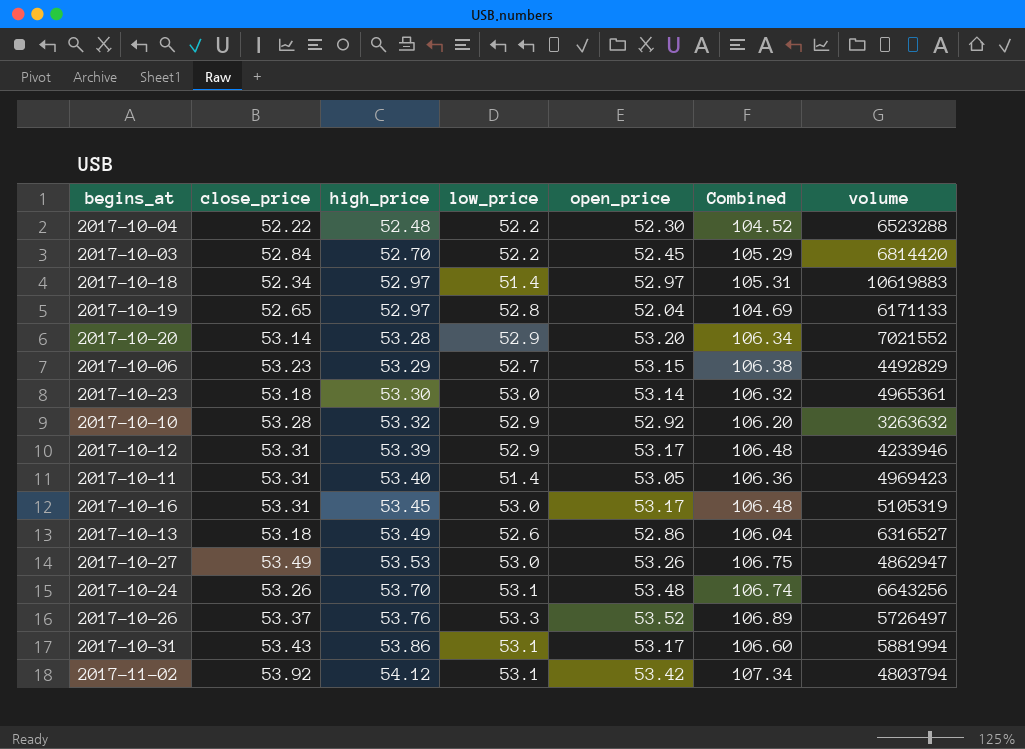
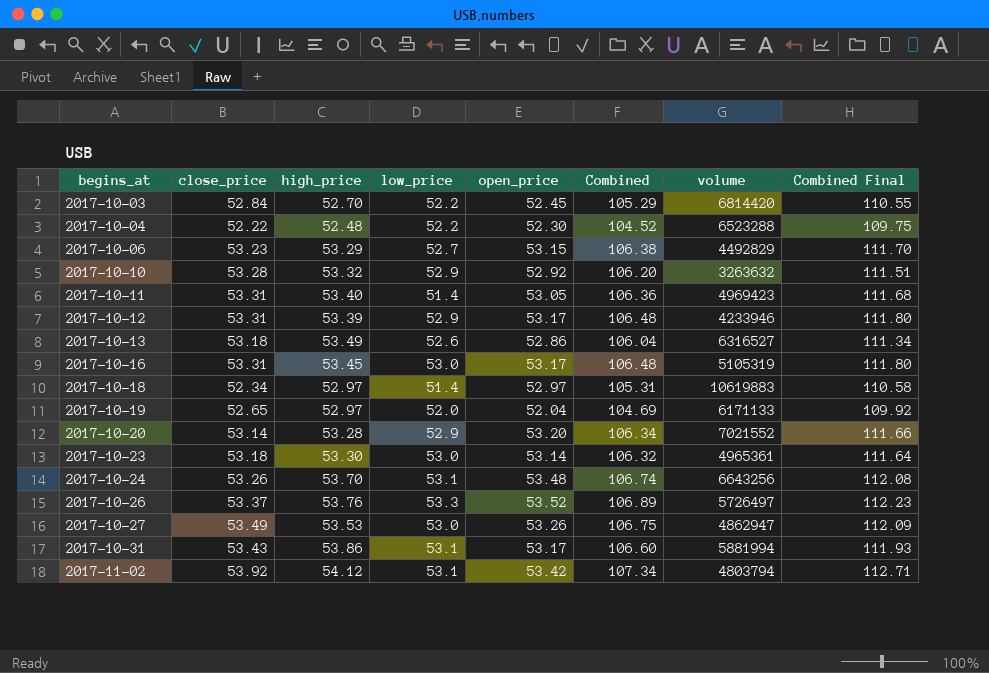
row order: high_price ascending -> begins_at ascending
column Combined Final | formula: none -> [Combined] * 1.05
2017-10-19 | low_price: 52.8 -> 52.0

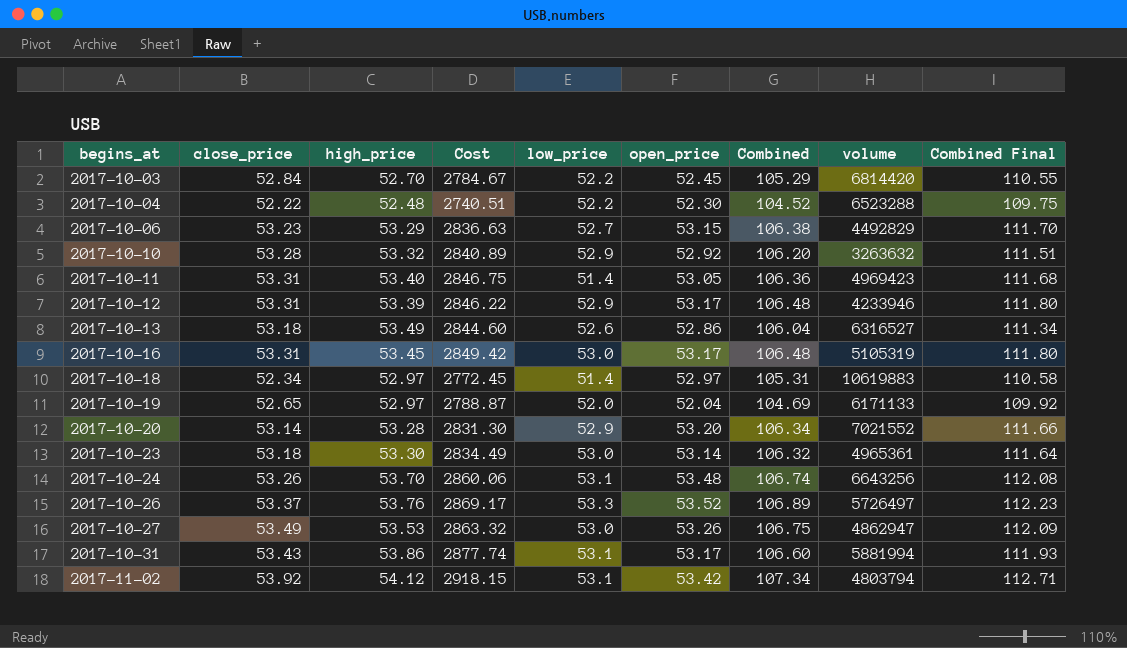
column Cost | formula: none -> [close_price] * [high_price]

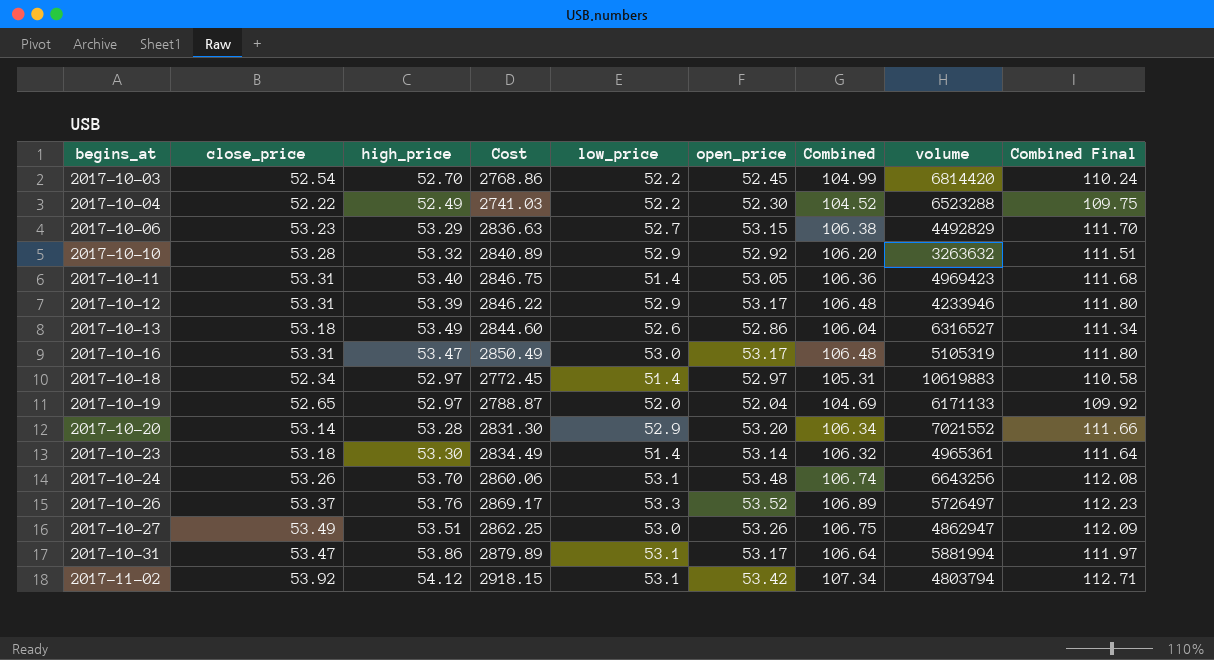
2017-10-03 | close_price: 52.84 -> 52.54
2017-10-03 | Cost: 2784.67 -> 2768.86
2017-10-03 | Combined: 105.29 -> 104.99
2017-10-03 | Combined Final: 110.55 -> 110.24
2017-10-04 | high_price: 52.48 -> 52.49
2017-10-04 | Cost: 2740.51 -> 2741.03
2017-10-16 | high_price: 53.45 -> 53.47
2017-10-16 | Cost: 2849.42 -> 2850.49
2017-10-23 | low_price: 53.0 -> 51.4
2017-10-27 | high_price: 53.53 -> 53.51
2017-10-27 | Cost: 2863.32 -> 2862.25
2017-10-31 | close_price: 53.43 -> 53.47
2017-10-31 | Cost: 2877.74 -> 2879.89
2017-10-31 | Combined: 106.60 -> 106.64
2017-10-31 | Combined Final: 111.93 -> 111.97

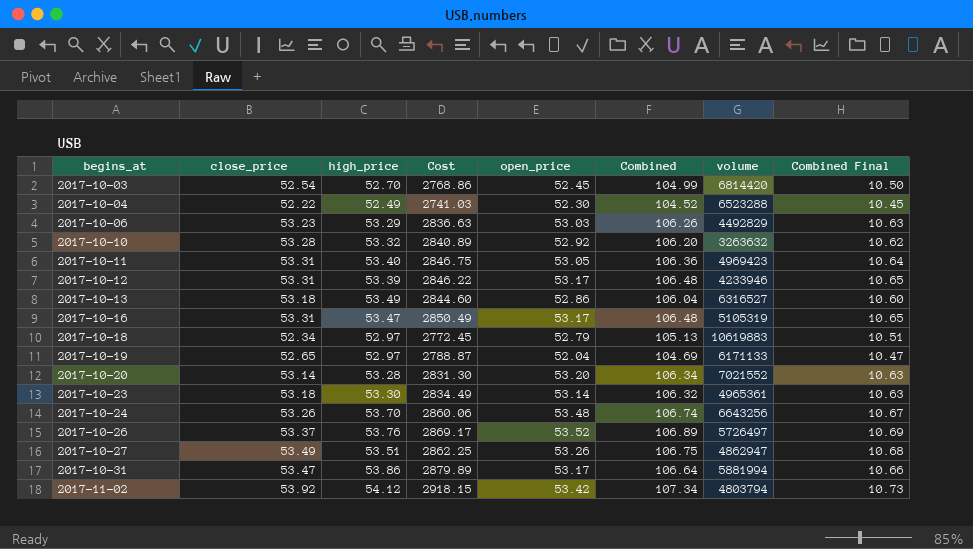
column low_price | position: 5 -> none
column Combined Final | formula: [Combined] * 1.05 -> [Combined] * 0.1
2017-10-06 | open_price: 53.15 -> 53.03
2017-10-06 | Combined: 106.38 -> 106.26
2017-10-18 | open_price: 52.97 -> 52.79
2017-10-18 | Combined: 105.31 -> 105.13

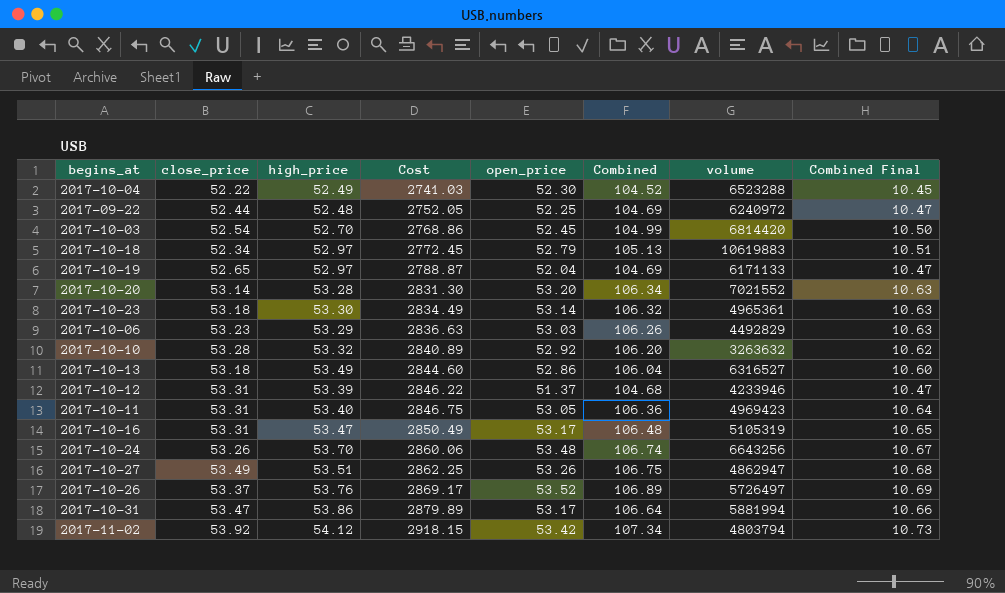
row order: begins_at ascending -> Cost ascending
row 2017-09-22: none -> 52.44 | 52.48 | 2752.05 | 52.25 | 104.69 | 6240972 | 10.47
2017-10-12 | open_price: 53.17 -> 51.37
2017-10-12 | Combined: 106.48 -> 104.68
2017-10-12 | Combined Final: 10.65 -> 10.47

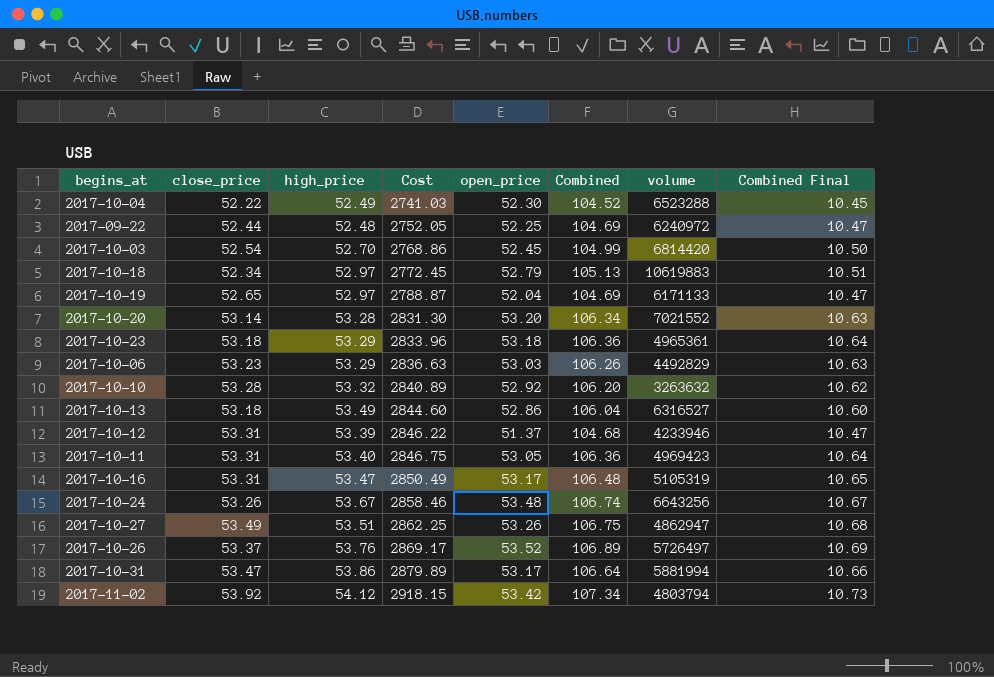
2017-10-23 | high_price: 53.30 -> 53.29
2017-10-23 | Cost: 2834.49 -> 2833.96
2017-10-23 | open_price: 53.14 -> 53.18
2017-10-23 | Combined: 106.32 -> 106.36
2017-10-23 | Combined Final: 10.63 -> 10.64
2017-10-24 | high_price: 53.70 -> 53.67
2017-10-24 | Cost: 2860.06 -> 2858.46

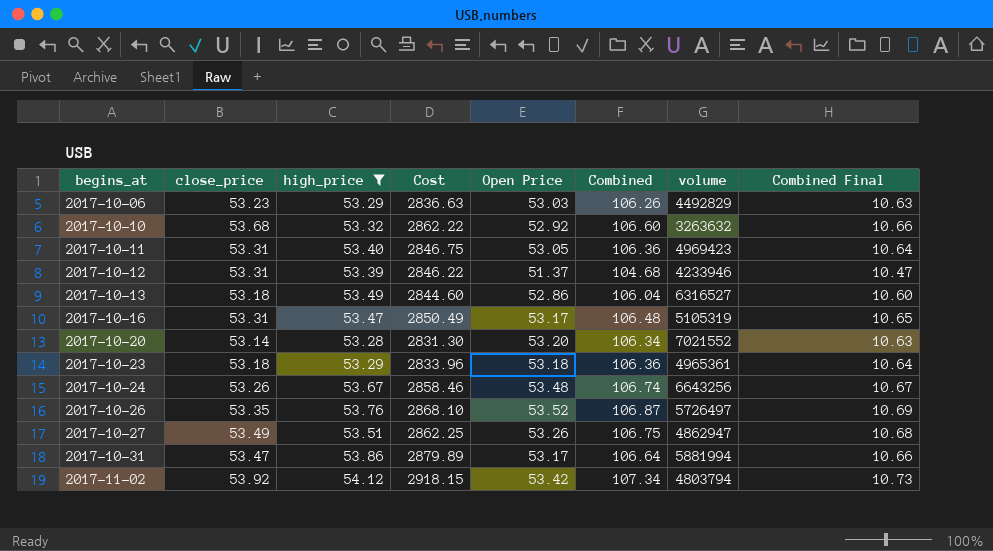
filter: none -> high_price >= 53.28
row order: Cost ascending -> begins_at ascending
column name: open_price -> Open Price
2017-10-10 | close_price: 53.28 -> 53.68
2017-10-10 | Cost: 2840.89 -> 2862.22
2017-10-10 | Combined: 106.20 -> 106.60
2017-10-10 | Combined Final: 10.62 -> 10.66
2017-10-26 | close_price: 53.37 -> 53.35
2017-10-26 | Cost: 2869.17 -> 2868.10
2017-10-26 | Combined: 106.89 -> 106.87

